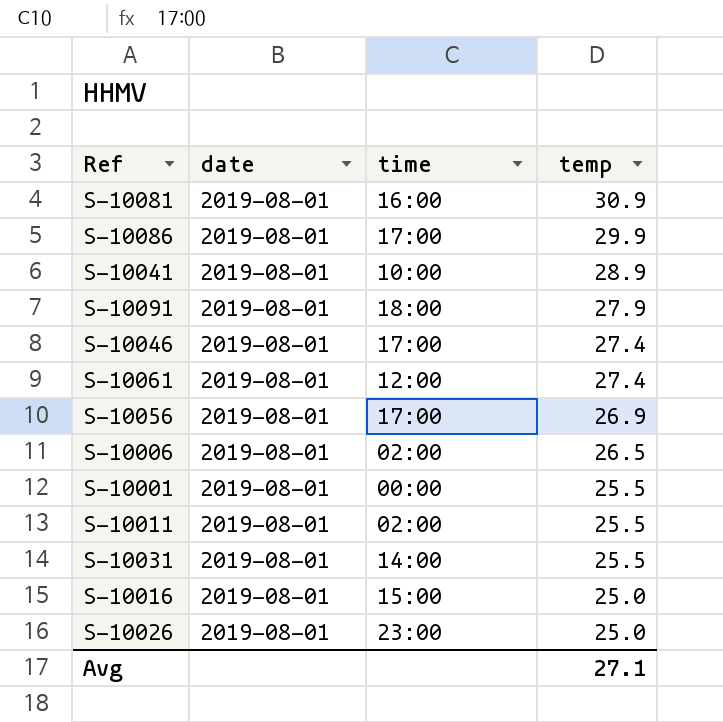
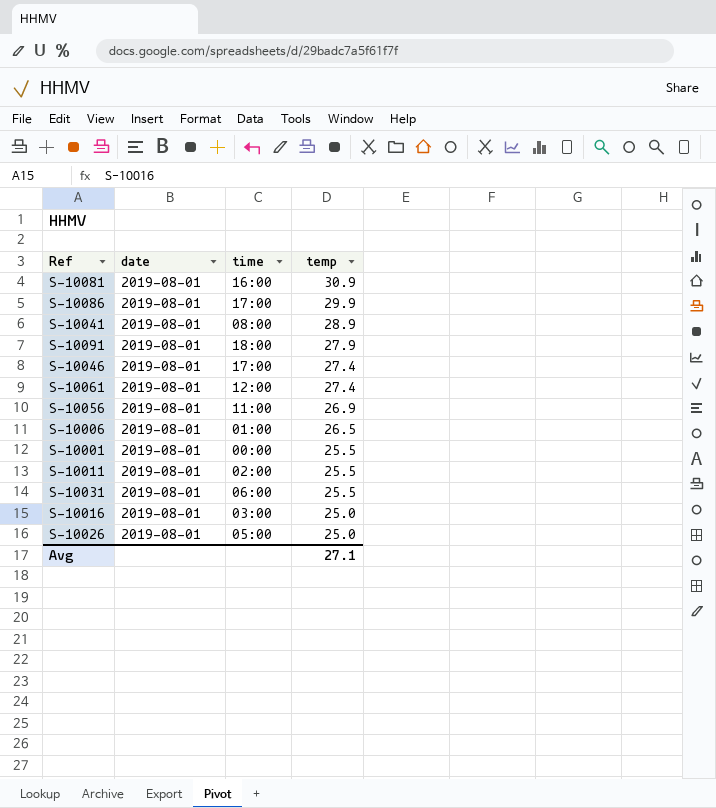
S-10041 | time: 10:00 -> 08:00
S-10056 | time: 17:00 -> 11:00
S-10006 | time: 02:00 -> 01:00
S-10031 | time: 14:00 -> 06:00
S-10016 | time: 15:00 -> 03:00
S-10026 | time: 23:00 -> 05:00

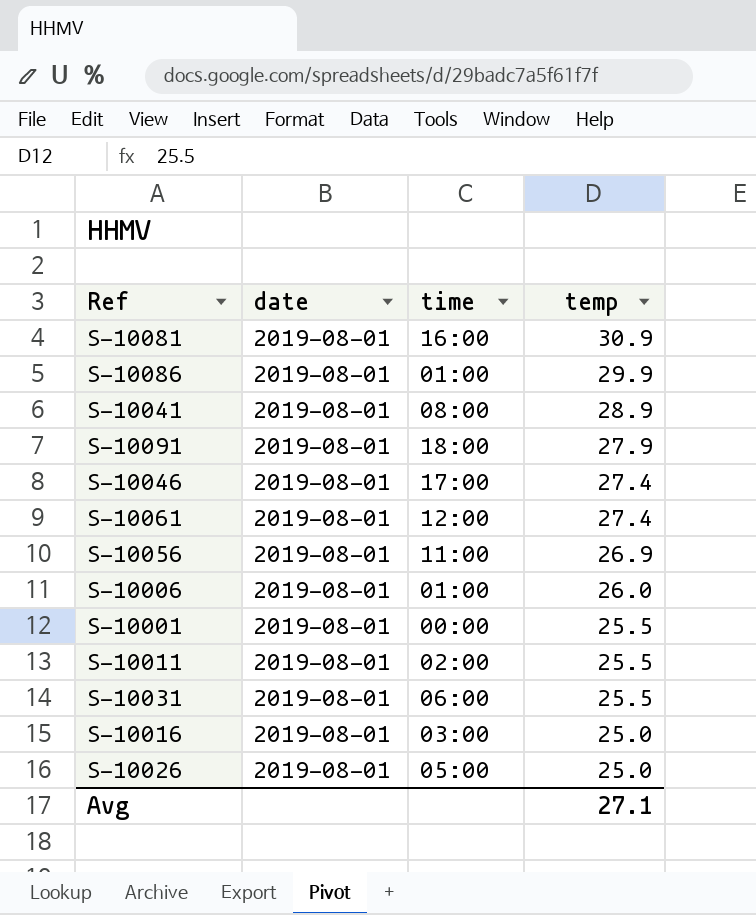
S-10086 | time: 17:00 -> 01:00
S-10006 | temp: 26.5 -> 26.0

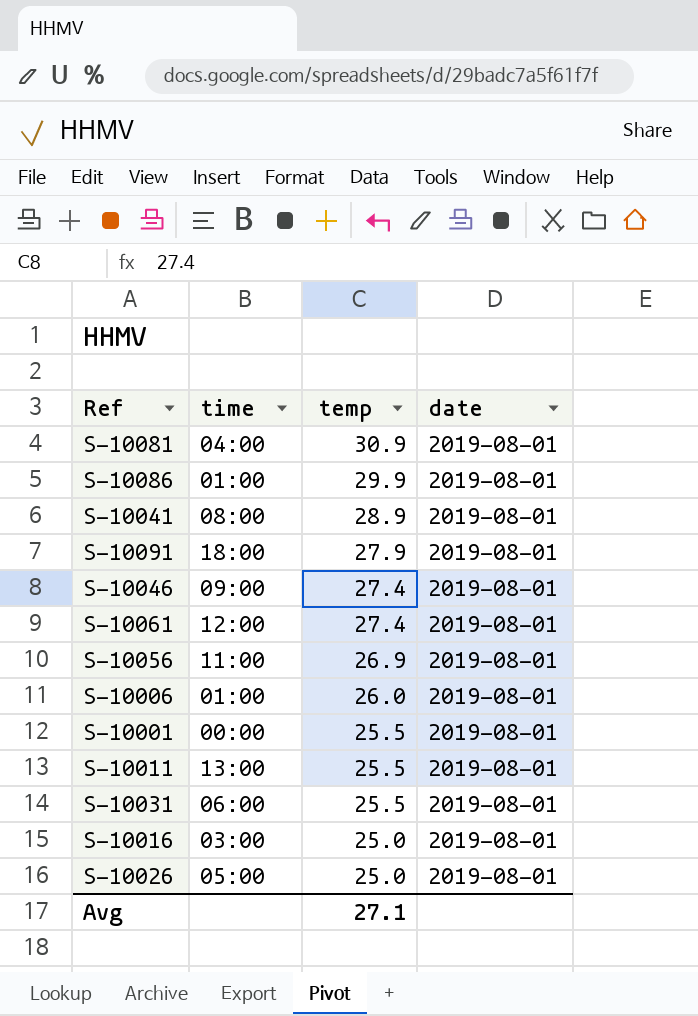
column date | position: 2 -> 4
S-10081 | time: 16:00 -> 04:00
S-10046 | time: 17:00 -> 09:00
S-10011 | time: 02:00 -> 13:00

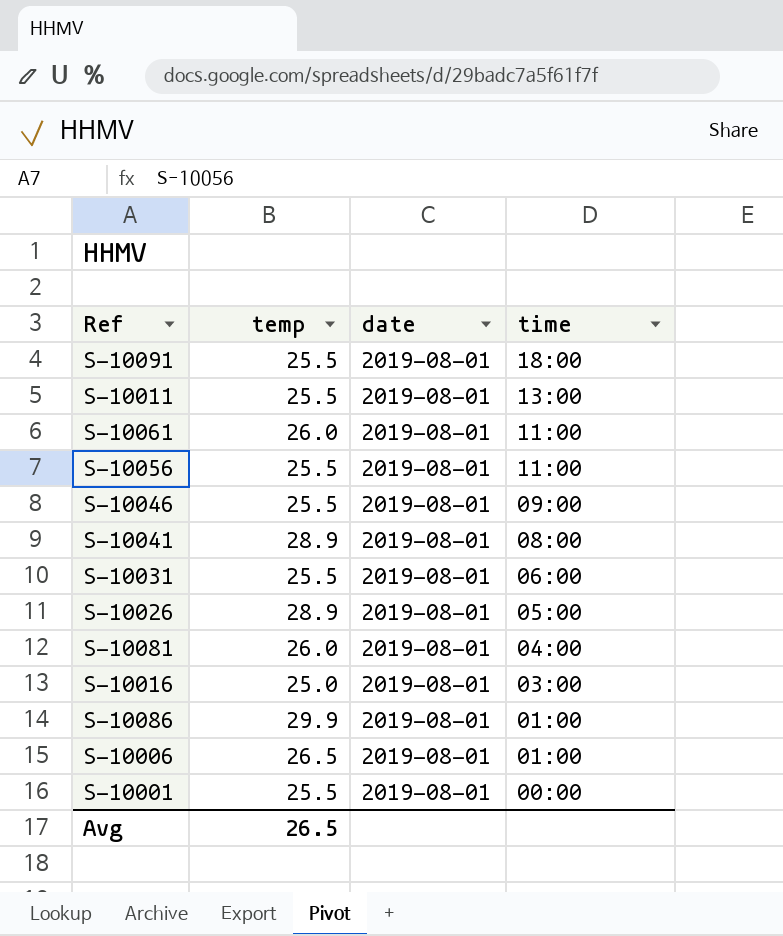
row order: temp descending -> time descending
column time | position: 2 -> 4
S-10091 | temp: 27.9 -> 25.5
S-10061 | temp: 27.4 -> 26.0
S-10061 | time: 12:00 -> 11:00
S-10056 | temp: 26.9 -> 25.5
S-10046 | temp: 27.4 -> 25.5
S-10026 | temp: 25.0 -> 28.9
S-10081 | temp: 30.9 -> 26.0
S-10006 | temp: 26.0 -> 26.5
Avg | temp: 27.1 -> 26.5

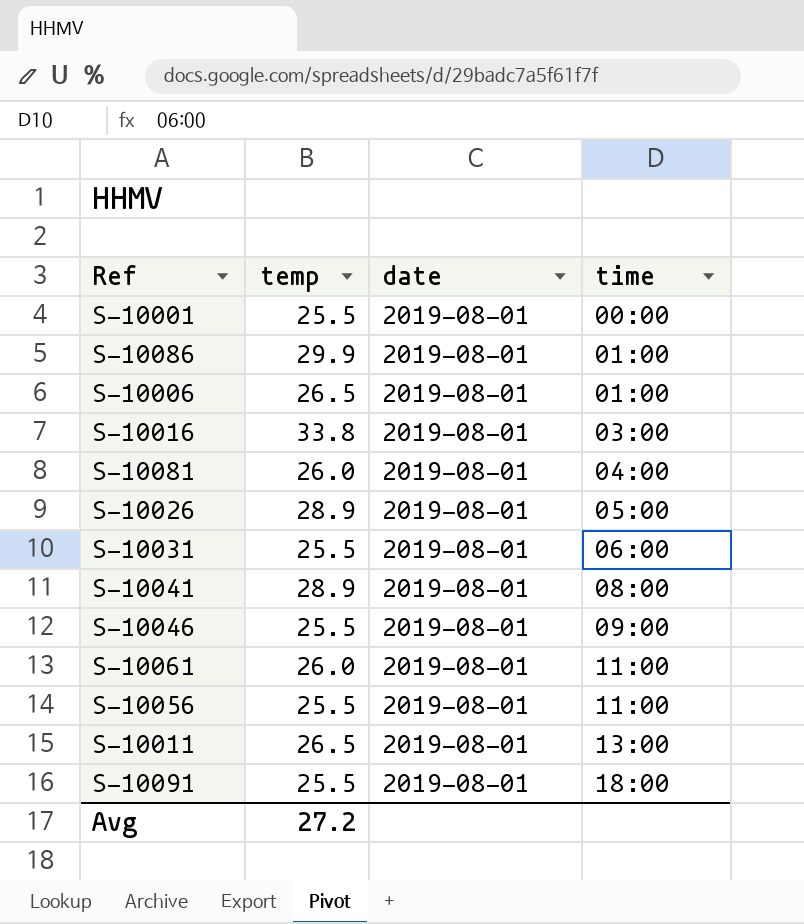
row order: time descending -> time ascending
S-10016 | temp: 25.0 -> 33.8
S-10011 | temp: 25.5 -> 26.5
Avg | temp: 26.5 -> 27.2

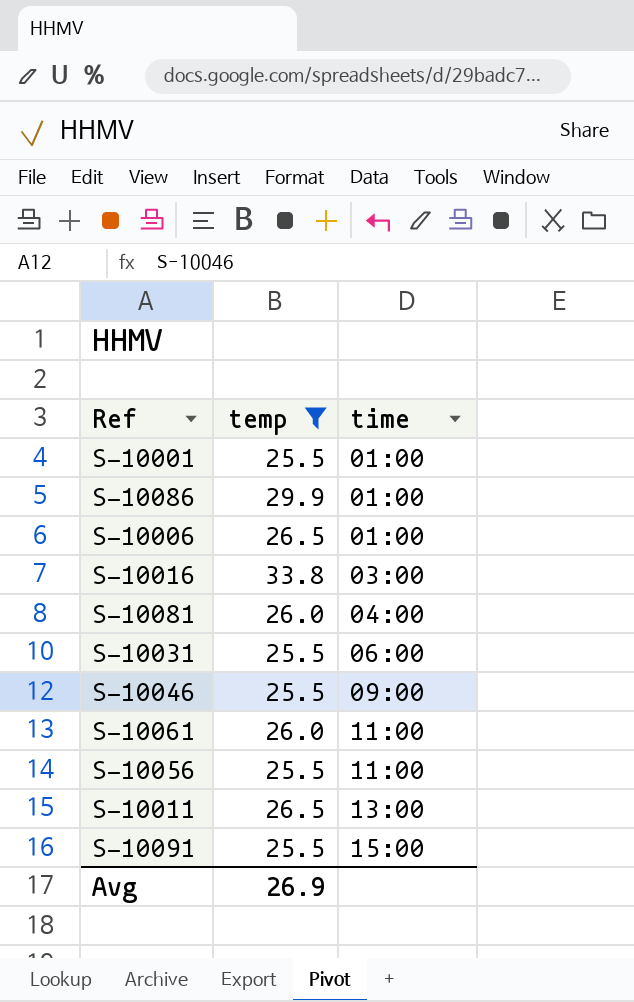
filter: none -> temp != 28.9
column date | position: 3 -> none
S-10001 | time: 00:00 -> 01:00
S-10091 | time: 18:00 -> 15:00
Avg | temp: 27.2 -> 26.9

